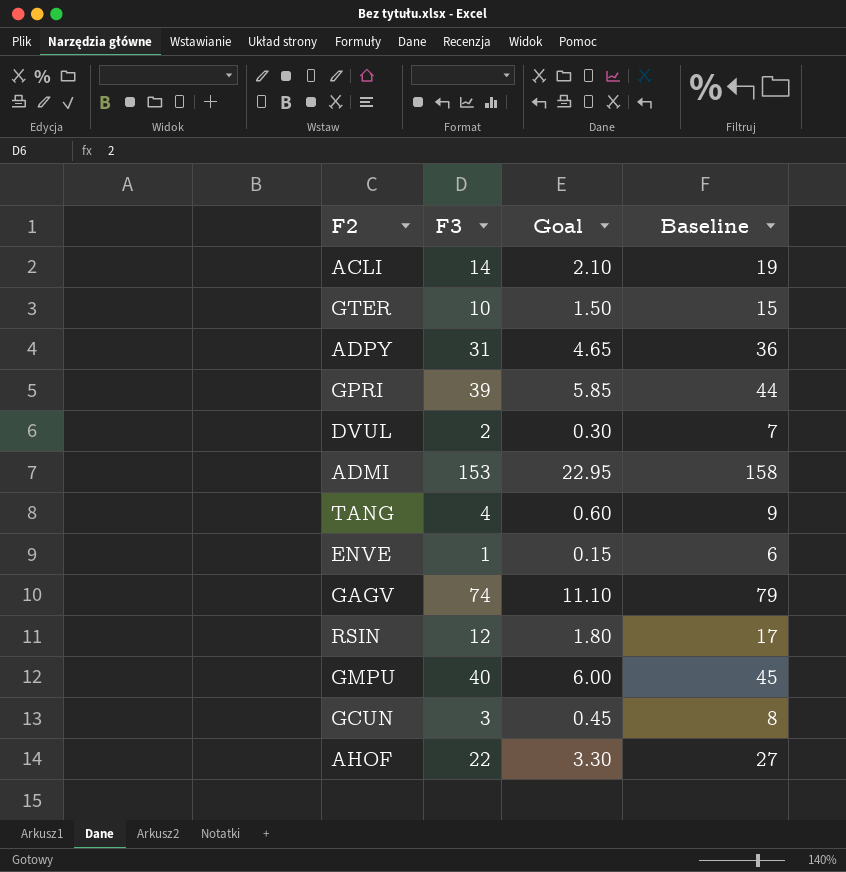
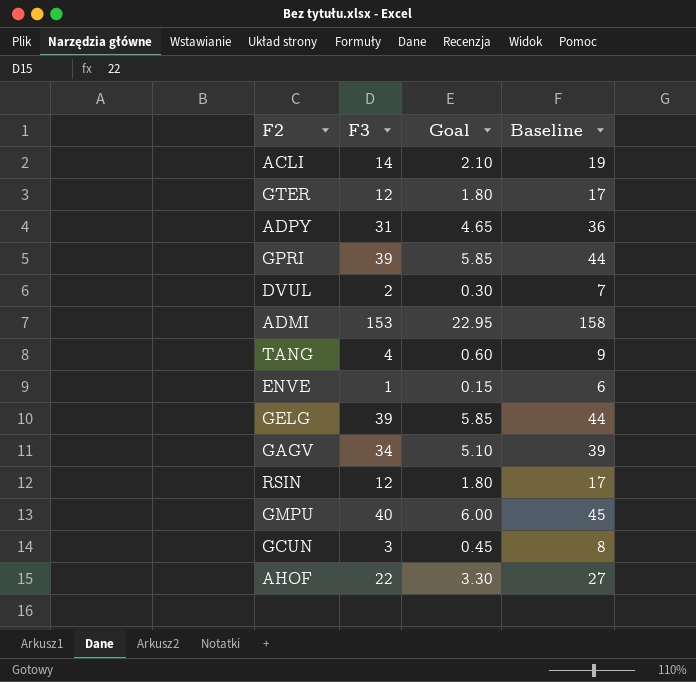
GTER | F3: 10 -> 12
GTER | Goal: 1.50 -> 1.80
GTER | Baseline: 15 -> 17
row GELG: none -> 39 | 5.85 | 44
GAGV | F3: 74 -> 34
GAGV | Goal: 11.10 -> 5.10
GAGV | Baseline: 79 -> 39

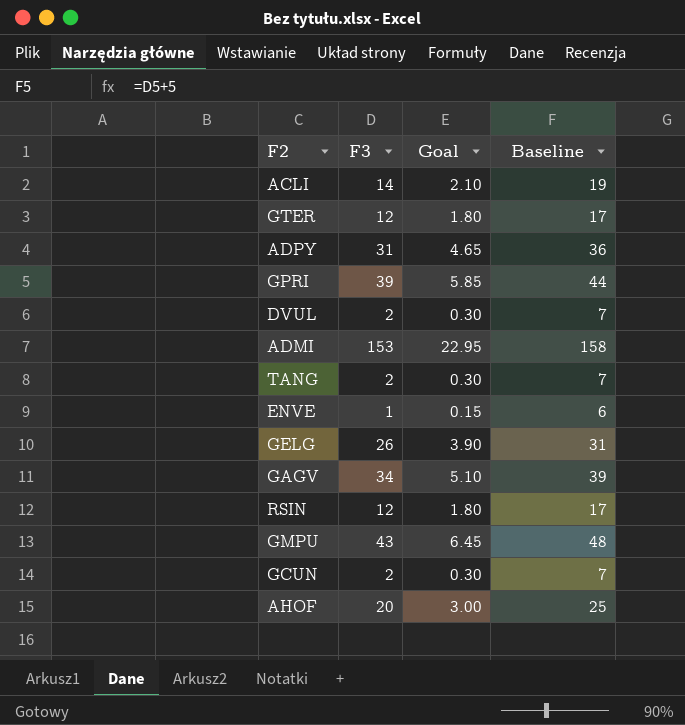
TANG | F3: 4 -> 2
TANG | Goal: 0.60 -> 0.30
TANG | Baseline: 9 -> 7
GELG | F3: 39 -> 26
GELG | Goal: 5.85 -> 3.90
GELG | Baseline: 44 -> 31
GMPU | F3: 40 -> 43
GMPU | Goal: 6.00 -> 6.45
GMPU | Baseline: 45 -> 48
GCUN | F3: 3 -> 2
GCUN | Goal: 0.45 -> 0.30
GCUN | Baseline: 8 -> 7
AHOF | F3: 22 -> 20
AHOF | Goal: 3.30 -> 3.00
AHOF | Baseline: 27 -> 25

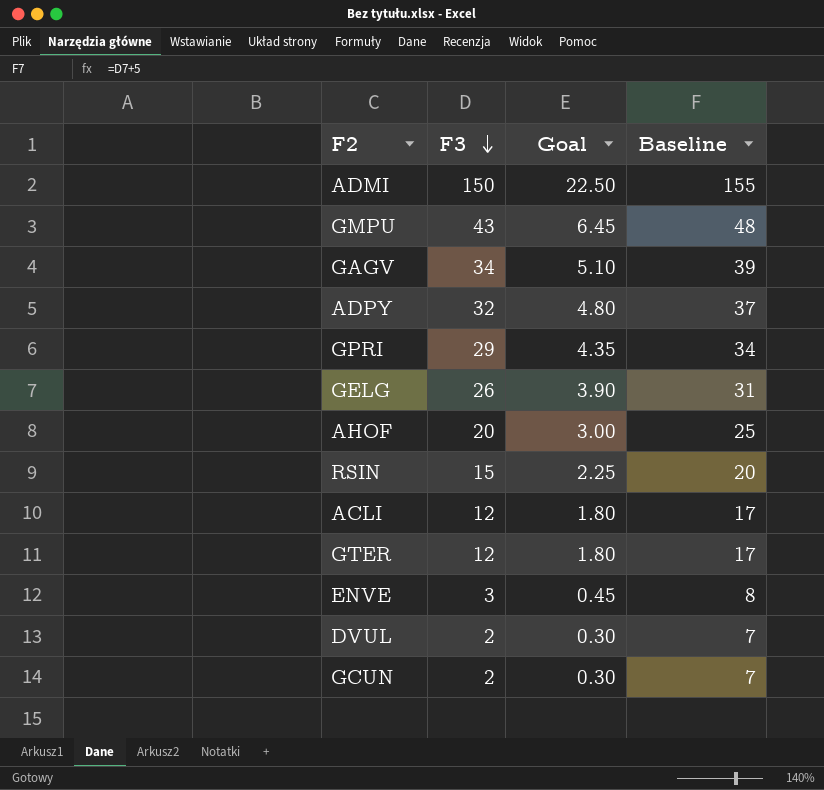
row order: none -> F3 descending
row TANG: 2 | 0.30 | 7 -> none
ADMI | F3: 153 -> 150
ADMI | Goal: 22.95 -> 22.50
ADMI | Baseline: 158 -> 155
ADPY | F3: 31 -> 32
ADPY | Goal: 4.65 -> 4.80
ADPY | Baseline: 36 -> 37
GPRI | F3: 39 -> 29
GPRI | Goal: 5.85 -> 4.35
GPRI | Baseline: 44 -> 34
RSIN | F3: 12 -> 15
RSIN | Goal: 1.80 -> 2.25
RSIN | Baseline: 17 -> 20
ACLI | F3: 14 -> 12
ACLI | Goal: 2.10 -> 1.80
ACLI | Baseline: 19 -> 17
ENVE | F3: 1 -> 3
ENVE | Goal: 0.15 -> 0.45
ENVE | Baseline: 6 -> 8

